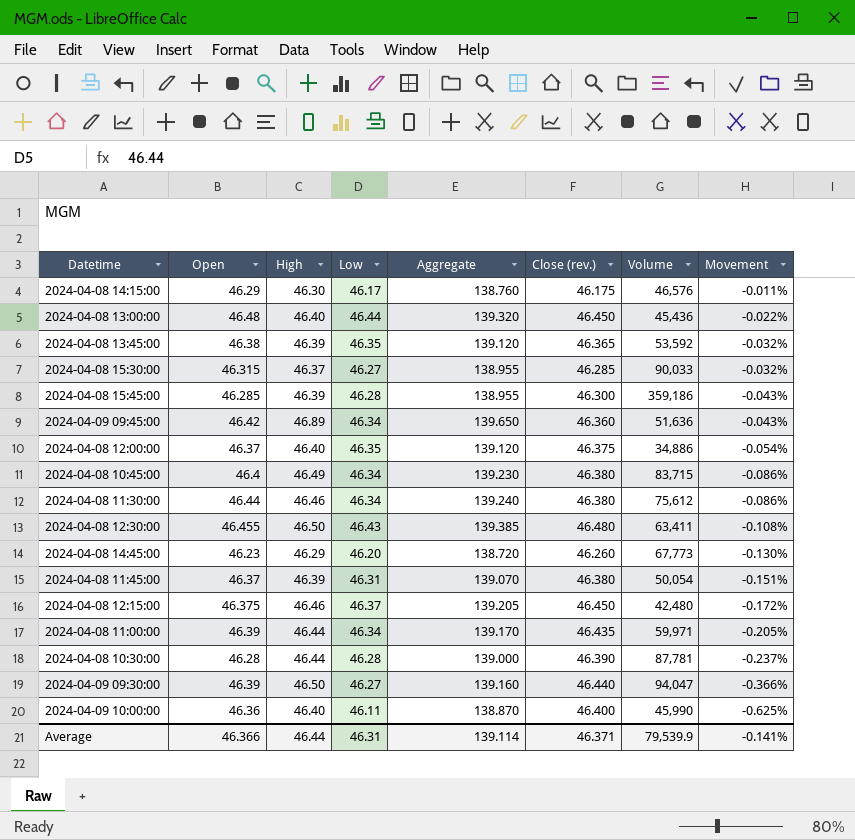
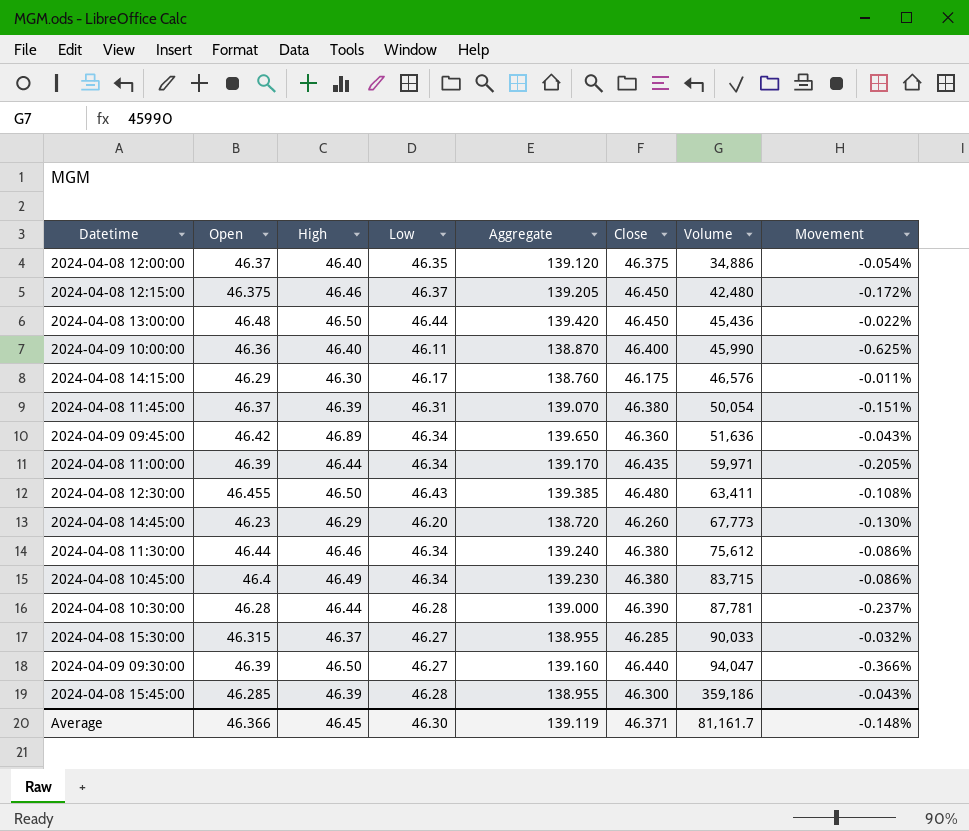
row order: Movement descending -> Volume ascending
column name: Close (rev.) -> Close
row 2024-04-08 13:45:00: 46.38 | 46.39 | 46.35 | 139.120 | 46.365 | 53,592 | -0.032% -> none
2024-04-08 13:00:00 | High: 46.40 -> 46.50
2024-04-08 13:00:00 | Aggregate: 139.320 -> 139.420
Average | High: 46.44 -> 46.45
Average | Low: 46.31 -> 46.30
Average | Aggregate: 139.114 -> 139.119
Average | Volume: 79,539.9 -> 81,161.7
Average | Movement: -0.141% -> -0.148%

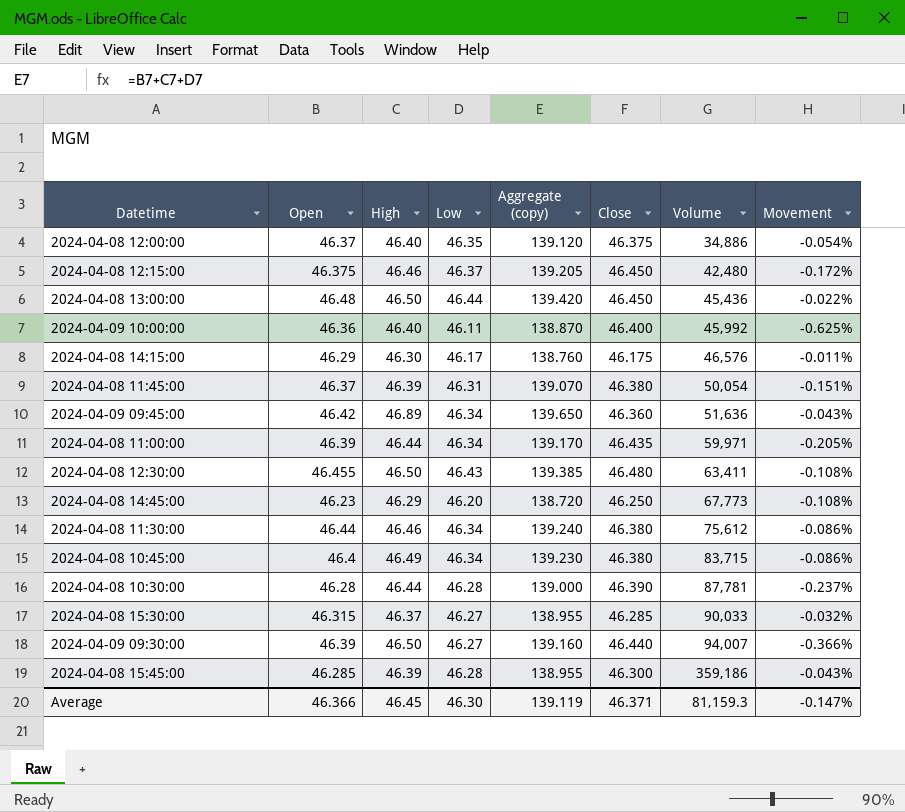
column name: Aggregate -> Aggregate (copy)
2024-04-09 10:00:00 | Volume: 45,990 -> 45,992
2024-04-08 14:45:00 | Close: 46.260 -> 46.250
2024-04-08 14:45:00 | Movement: -0.130% -> -0.108%
2024-04-09 09:30:00 | Volume: 94,047 -> 94,007
Average | Volume: 81,161.7 -> 81,159.3
Average | Movement: -0.148% -> -0.147%

